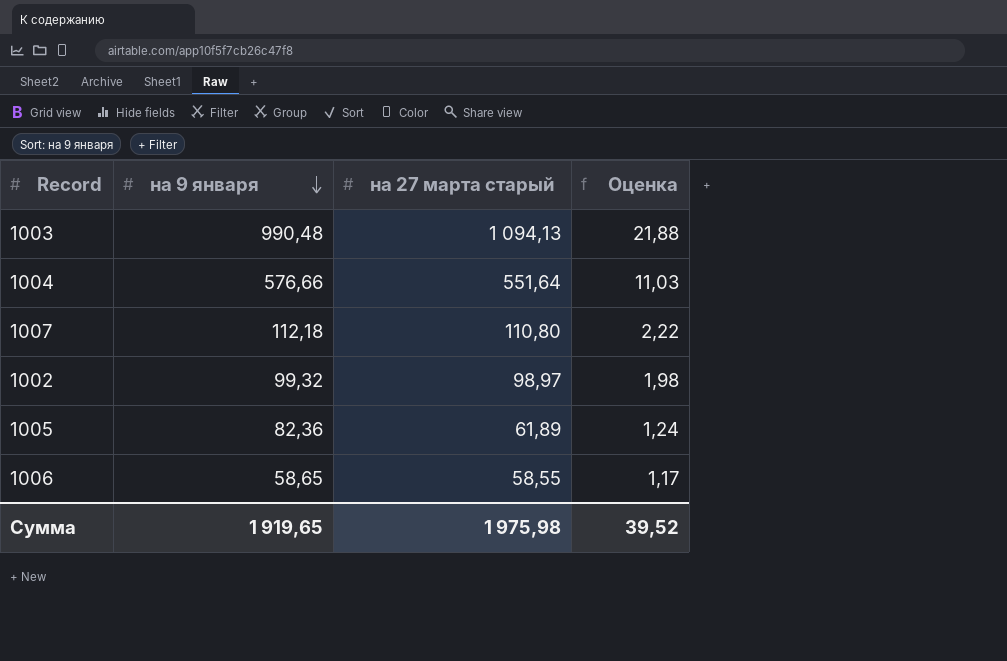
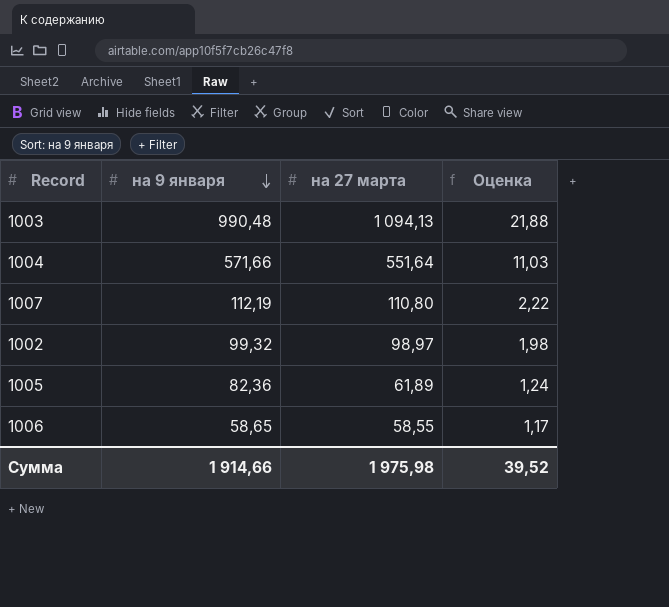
column name: на 27 марта старый -> на 27 марта
1004 | на 9 января: 576,66 -> 571,66
1007 | на 9 января: 112,18 -> 112,19
Сумма | на 9 января: 1 919,65 -> 1 914,66

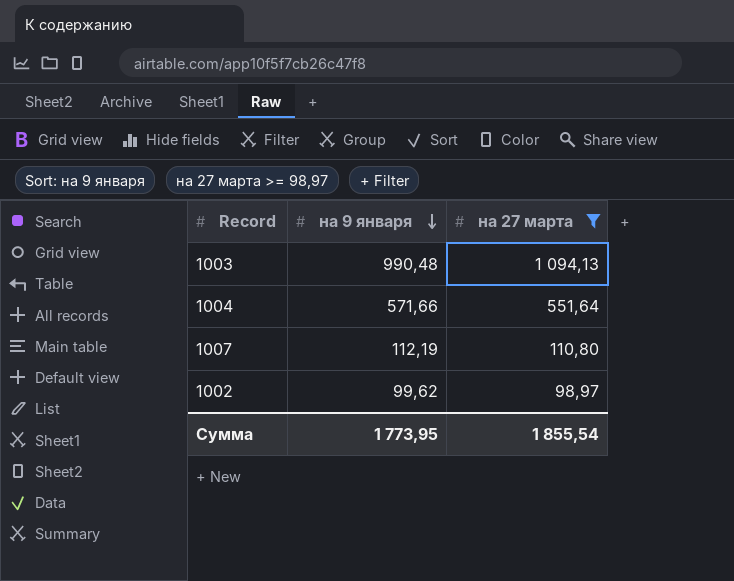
filter: none -> на 27 марта >= 98,97
column Оценка | formula: [на 27 марта] * 0,02 -> none
1002 | на 9 января: 99,32 -> 99,62
Сумма | на 9 января: 1 914,66 -> 1 773,95
Сумма | на 27 марта: 1 975,98 -> 1 855,54

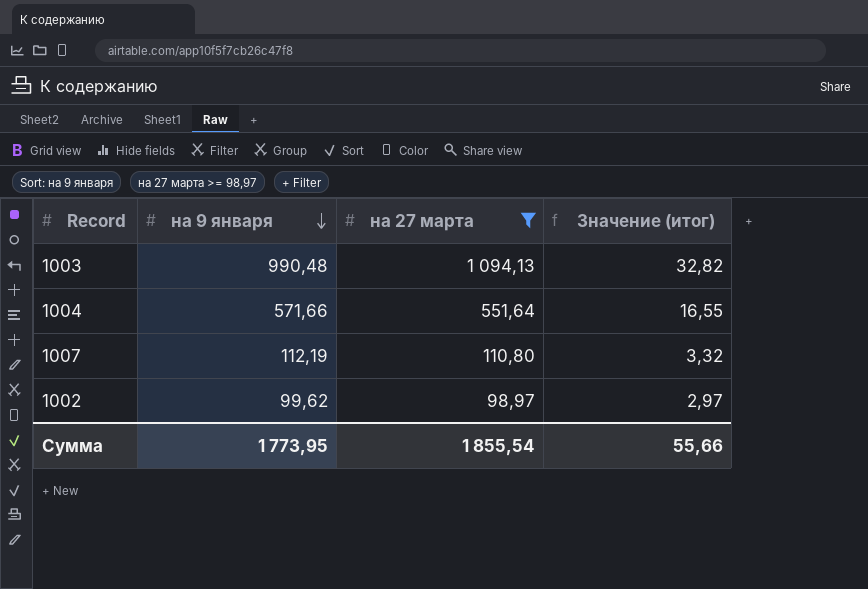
column Значение (итог) | formula: none -> [на 27 марта] * 0,03

